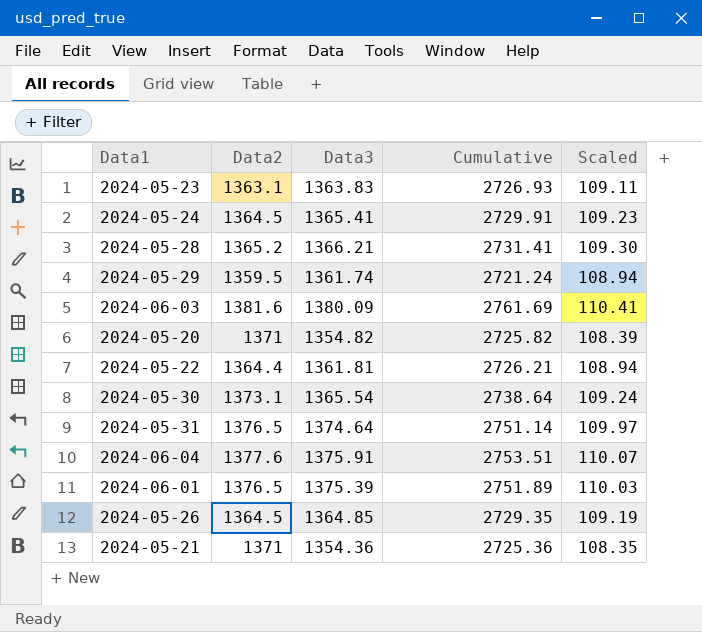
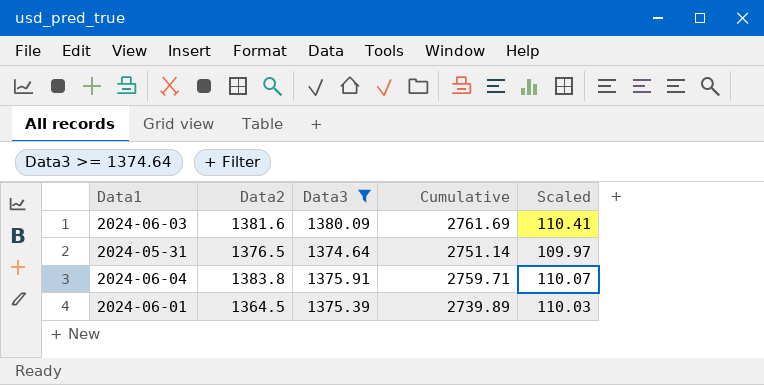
filter: none -> Data3 >= 1374.64
2024-06-04 | Data2: 1377.6 -> 1383.8
2024-06-04 | Cumulative: 2753.51 -> 2759.71
2024-06-01 | Data2: 1376.5 -> 1364.5
2024-06-01 | Cumulative: 2751.89 -> 2739.89

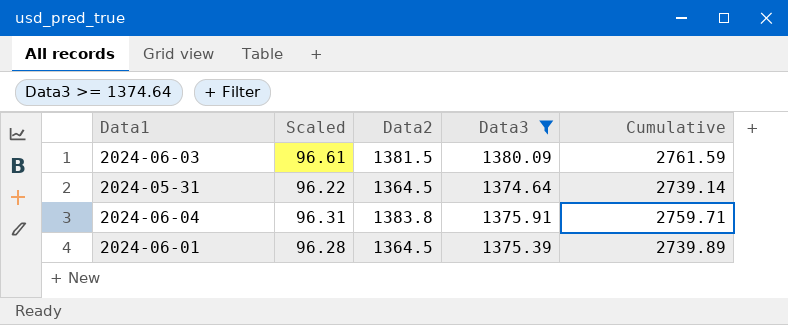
column Scaled | formula: [Data3] * 0.08 -> [Data3] * 0.07
column Scaled | position: 5 -> 2
2024-06-03 | Data2: 1381.6 -> 1381.5
2024-06-03 | Cumulative: 2761.69 -> 2761.59
2024-05-31 | Data2: 1376.5 -> 1364.5
2024-05-31 | Cumulative: 2751.14 -> 2739.14

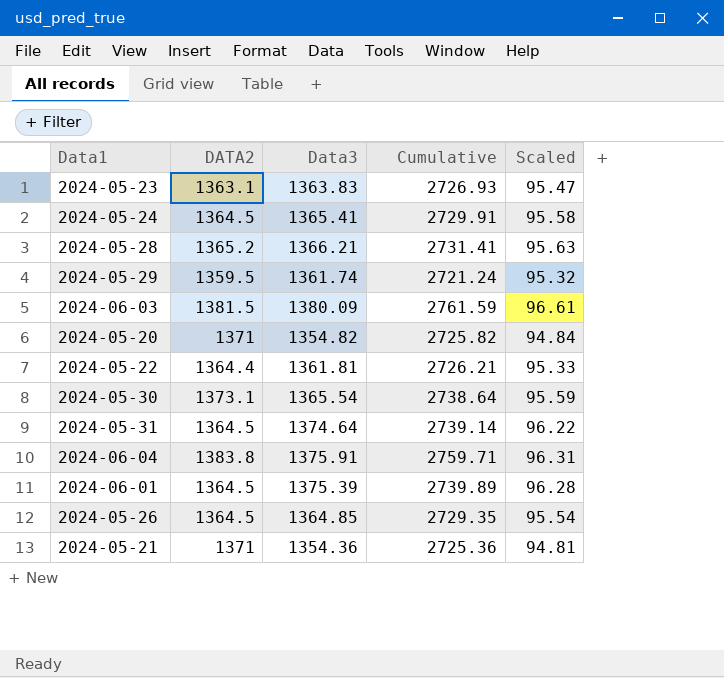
filter: Data3 >= 1374.64 -> none
column name: Data2 -> DATA2
column Scaled | position: 2 -> 5

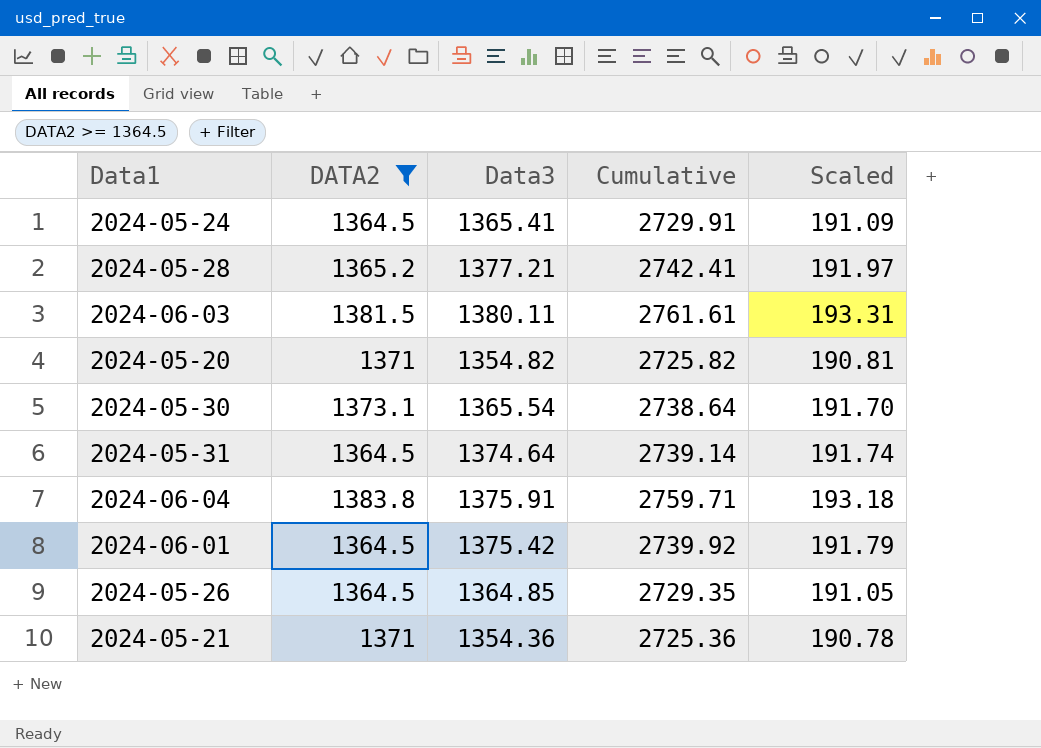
filter: none -> DATA2 >= 1364.5
column Scaled | formula: [Data3] * 0.07 -> [Cumulative] * 0.07
2024-05-28 | Data3: 1366.21 -> 1377.21
2024-05-28 | Cumulative: 2731.41 -> 2742.41
2024-06-03 | Data3: 1380.09 -> 1380.11
2024-06-03 | Cumulative: 2761.59 -> 2761.61
2024-06-01 | Data3: 1375.39 -> 1375.42
2024-06-01 | Cumulative: 2739.89 -> 2739.92

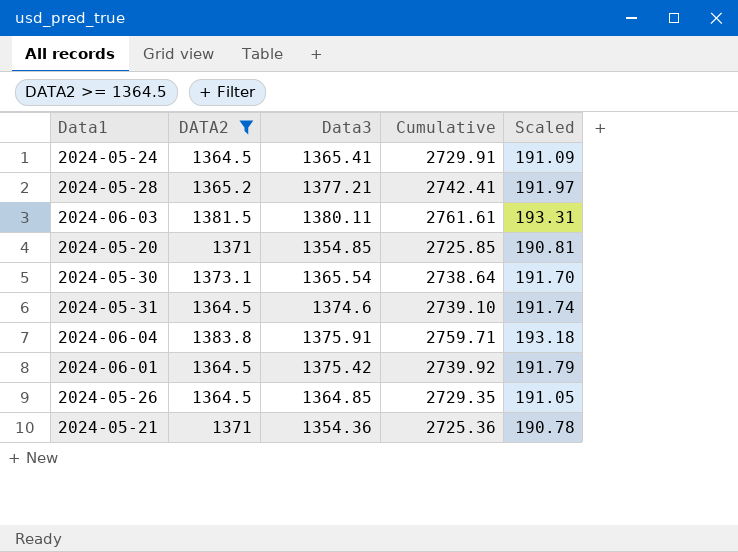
2024-05-20 | Data3: 1354.82 -> 1354.85
2024-05-20 | Cumulative: 2725.82 -> 2725.85
2024-05-31 | Data3: 1374.64 -> 1374.6
2024-05-31 | Cumulative: 2739.14 -> 2739.10

